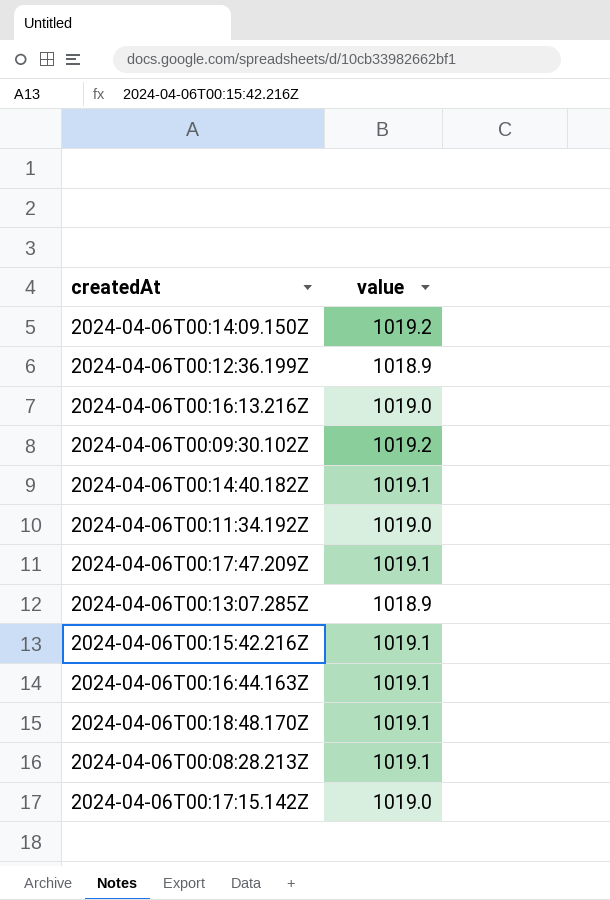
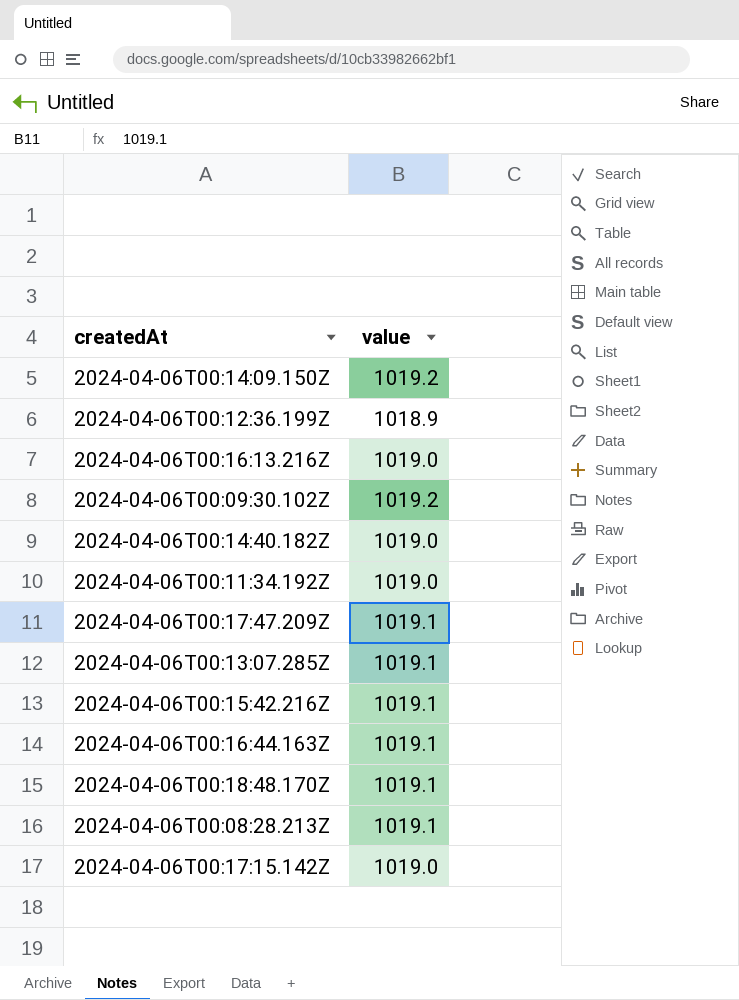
2024-04-06T00:14:40.182Z | value: 1019.1 -> 1019.0
2024-04-06T00:13:07.285Z | value: 1018.9 -> 1019.1

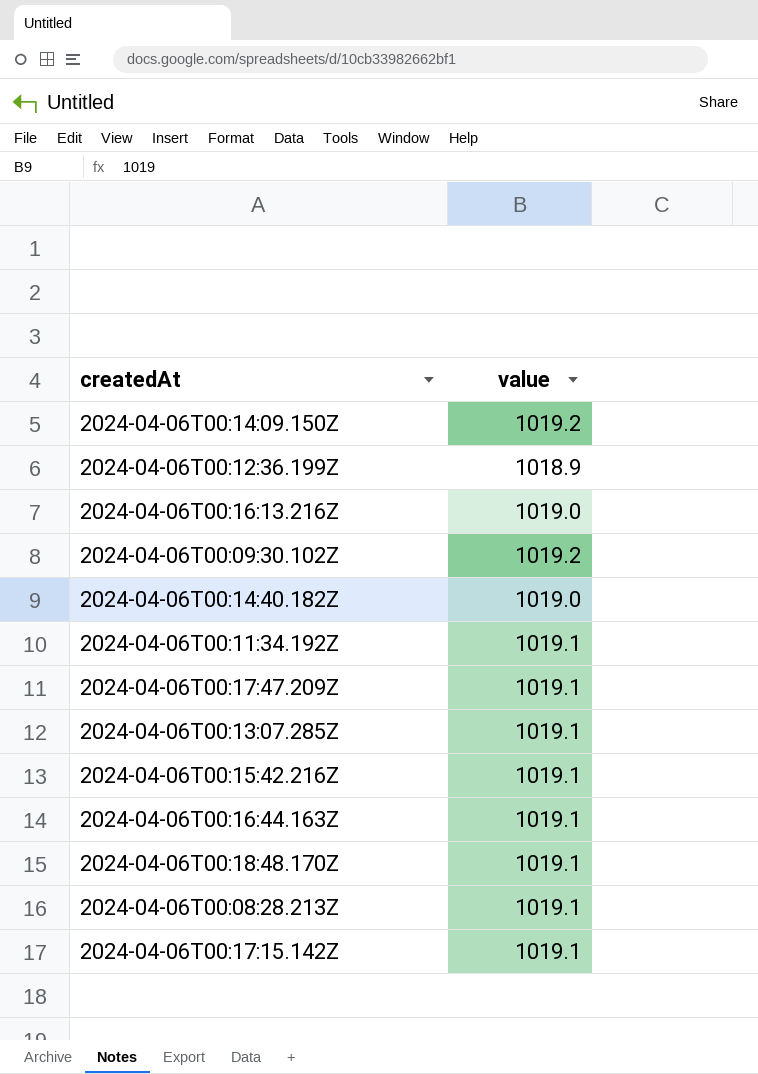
2024-04-06T00:11:34.192Z | value: 1019.0 -> 1019.1
2024-04-06T00:17:15.142Z | value: 1019.0 -> 1019.1

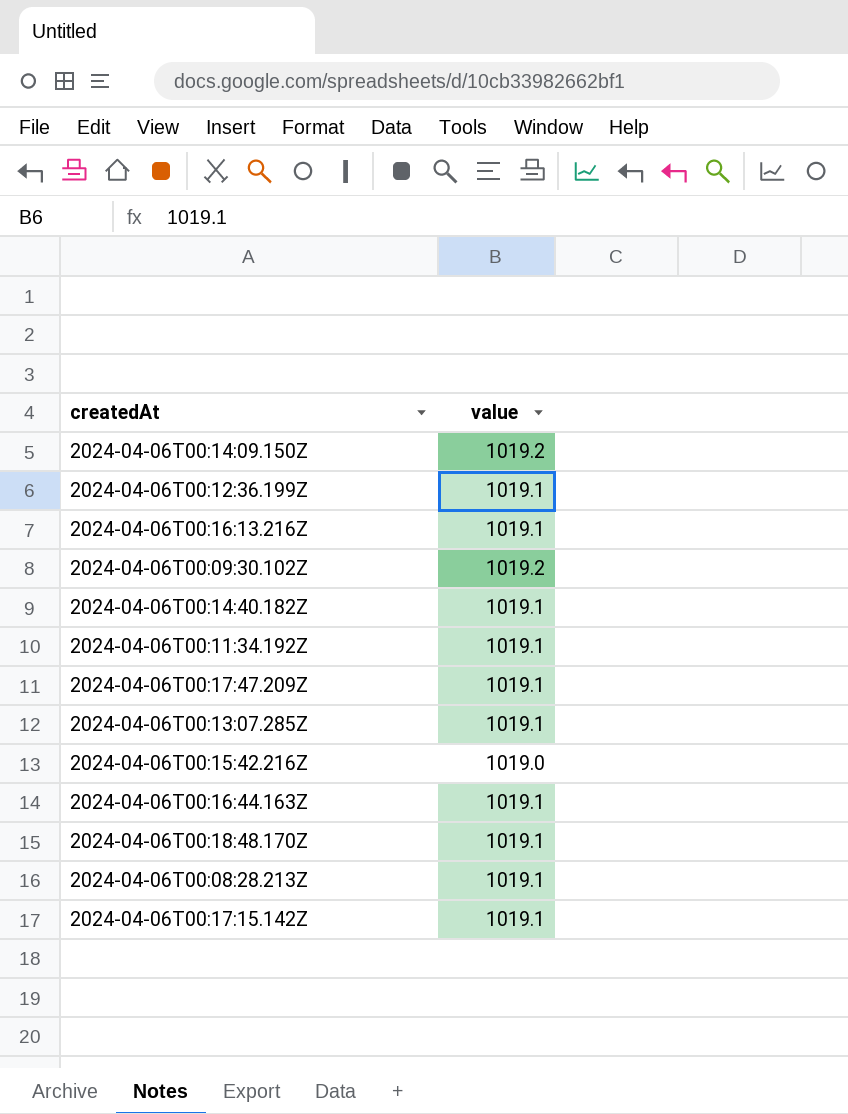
2024-04-06T00:12:36.199Z | value: 1018.9 -> 1019.1
2024-04-06T00:16:13.216Z | value: 1019.0 -> 1019.1
2024-04-06T00:14:40.182Z | value: 1019.0 -> 1019.1
2024-04-06T00:15:42.216Z | value: 1019.1 -> 1019.0

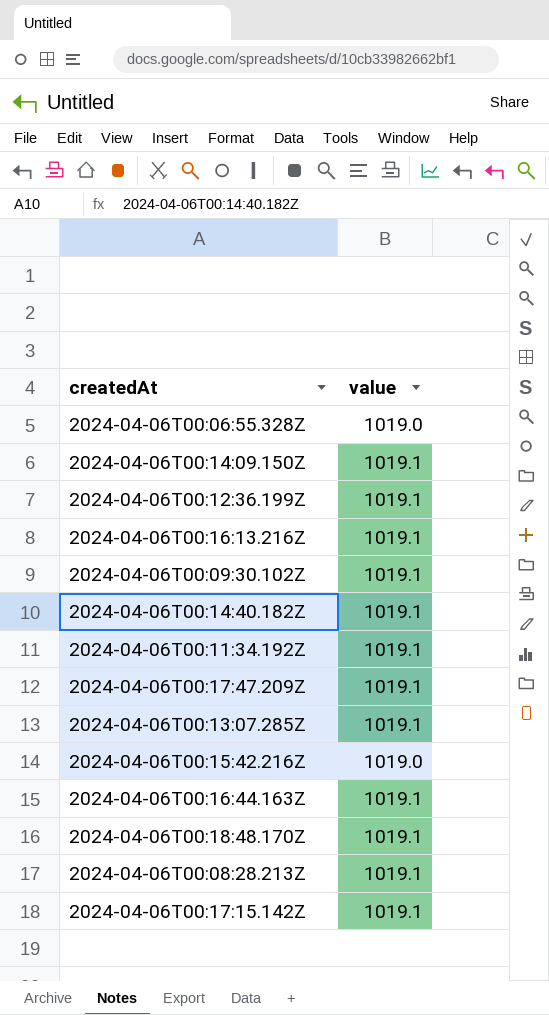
row 2024-04-06T00:06:55.328Z: none -> 1019.0
2024-04-06T00:14:09.150Z | value: 1019.2 -> 1019.1
2024-04-06T00:09:30.102Z | value: 1019.2 -> 1019.1

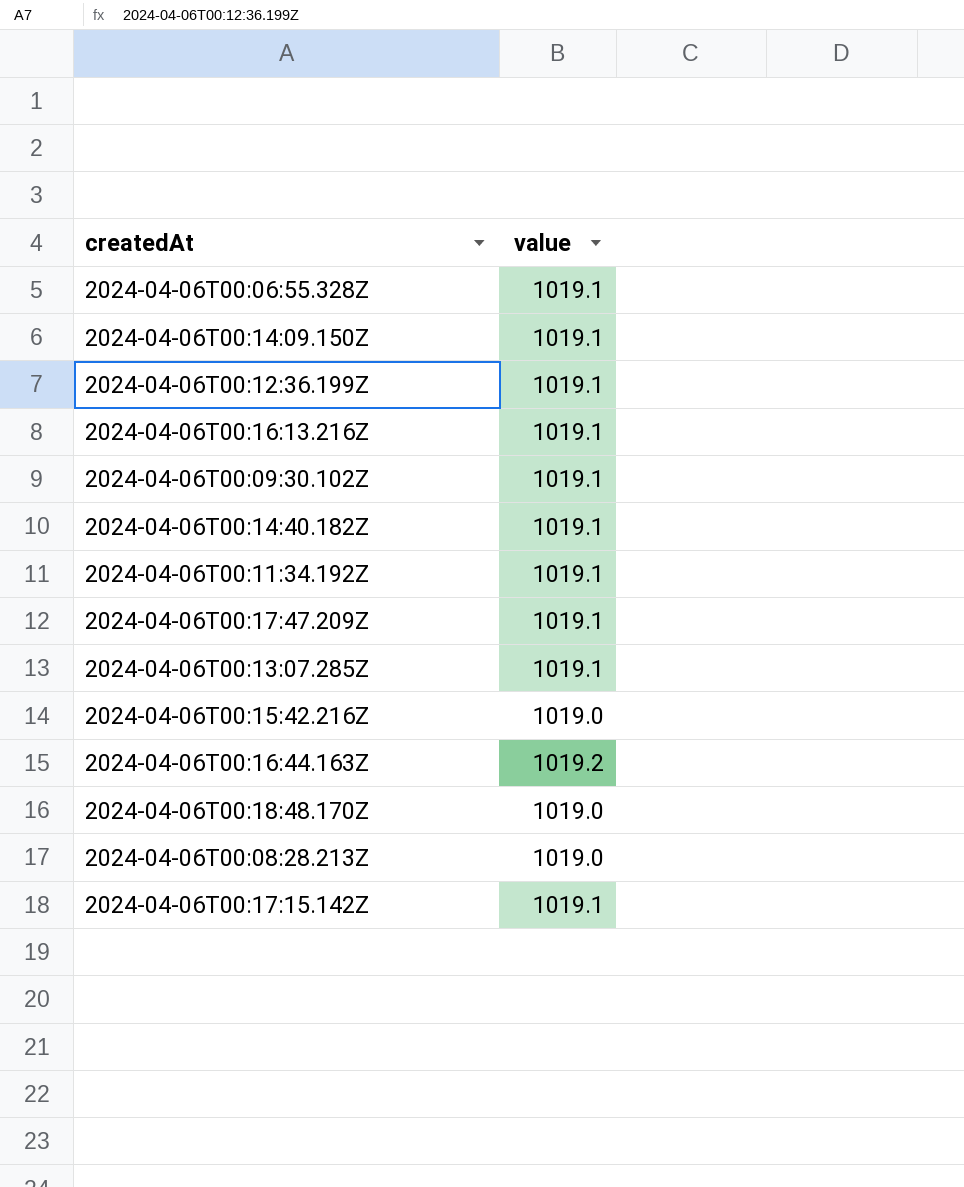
2024-04-06T00:06:55.328Z | value: 1019.0 -> 1019.1
2024-04-06T00:16:44.163Z | value: 1019.1 -> 1019.2
2024-04-06T00:18:48.170Z | value: 1019.1 -> 1019.0
2024-04-06T00:08:28.213Z | value: 1019.1 -> 1019.0

